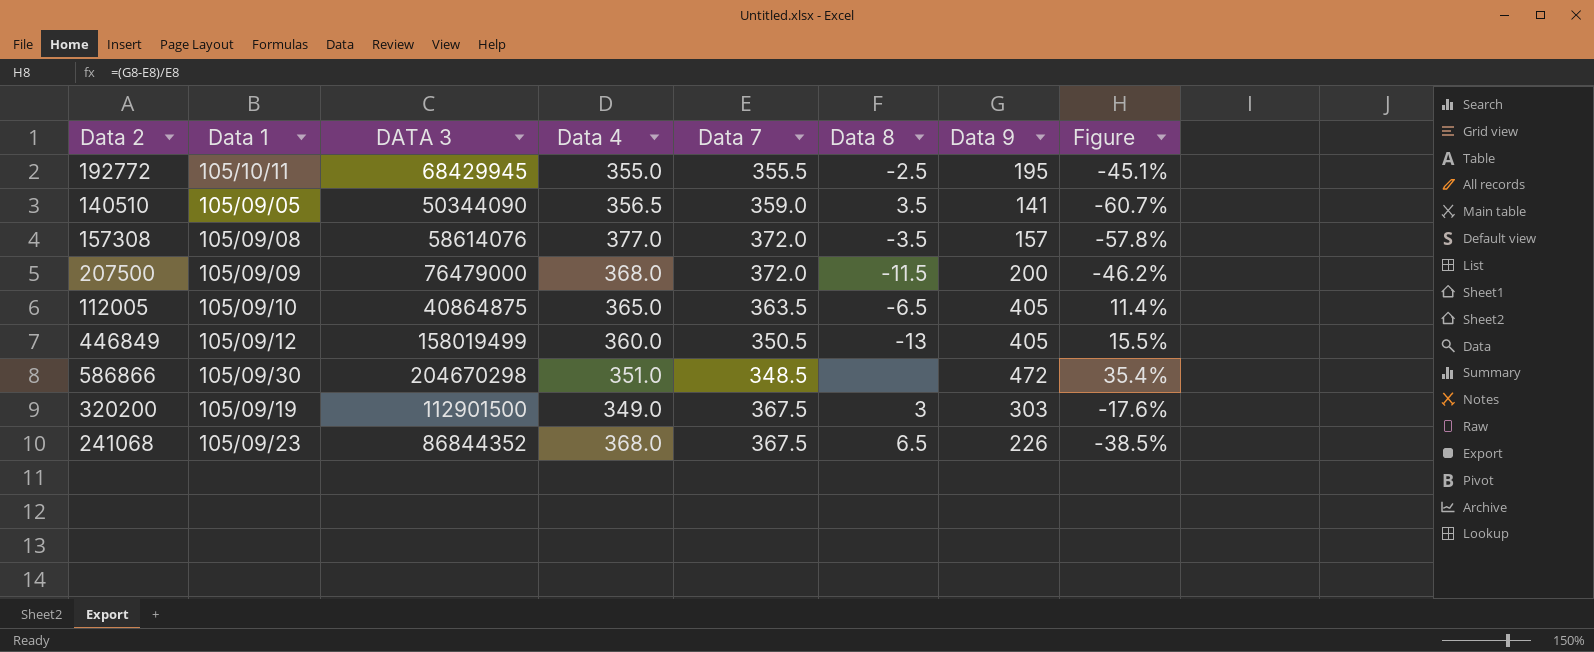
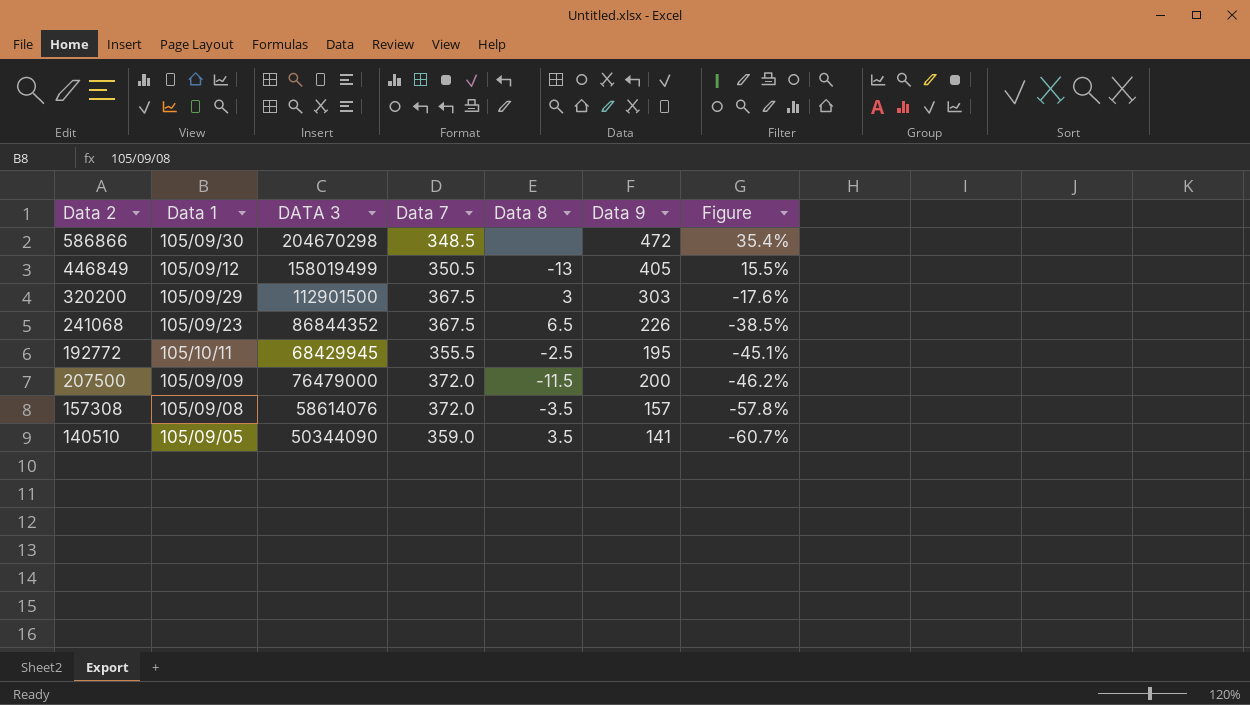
row order: none -> Figure descending
column Data 4 | position: 4 -> none
row 112005: 105/09/10 | 40864875 | 365.0 | 363.5 | -6.5 | 405 | 11.4% -> none
320200 | Data 1: 105/09/19 -> 105/09/29

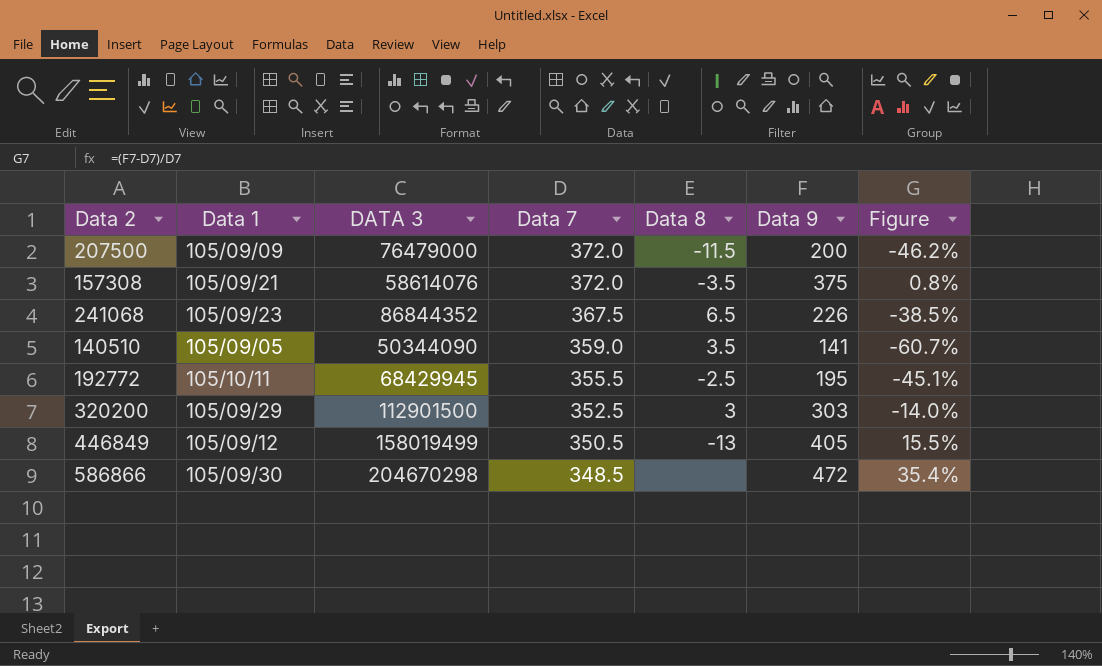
row order: Figure descending -> Data 7 descending
157308 | Data 1: 105/09/08 -> 105/09/21
157308 | Data 9: 157 -> 375
157308 | Figure: -57.8% -> 0.8%
320200 | Data 7: 367.5 -> 352.5
320200 | Figure: -17.6% -> -14.0%

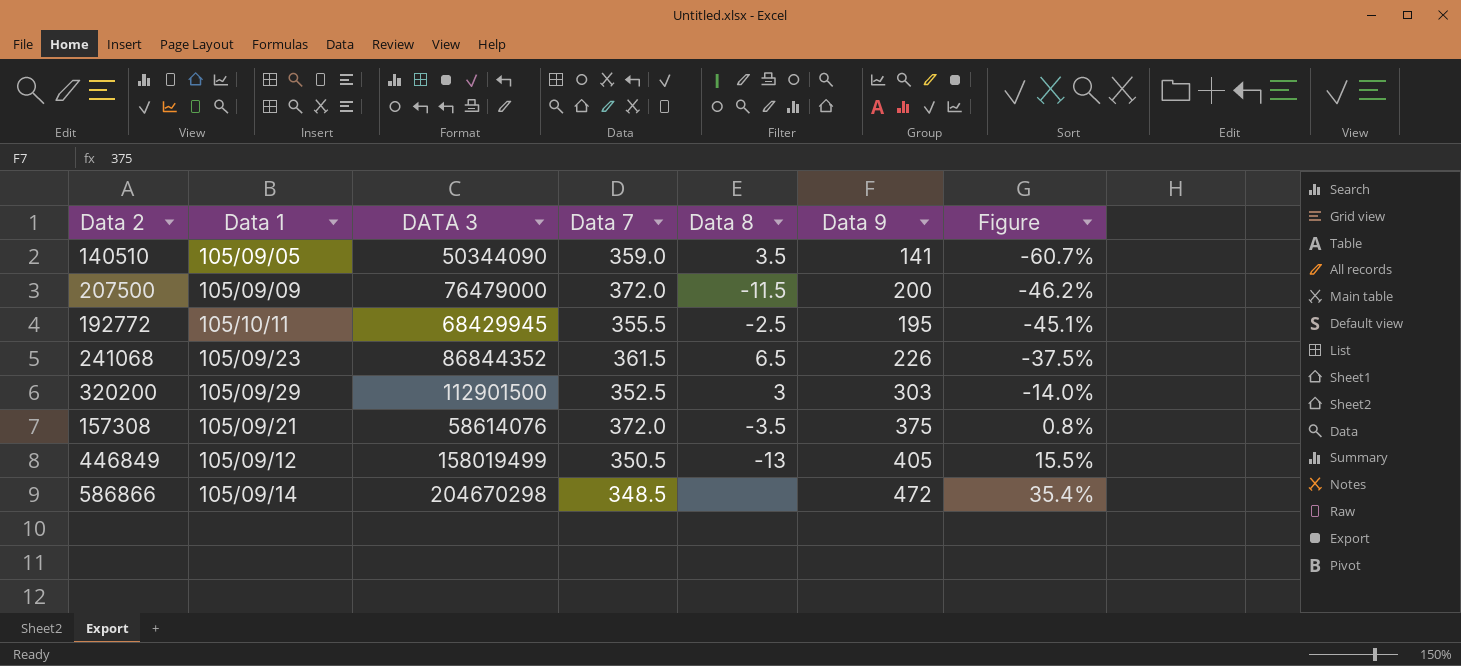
row order: Data 7 descending -> Figure ascending
241068 | Data 7: 367.5 -> 361.5
241068 | Figure: -38.5% -> -37.5%
586866 | Data 1: 105/09/30 -> 105/09/14

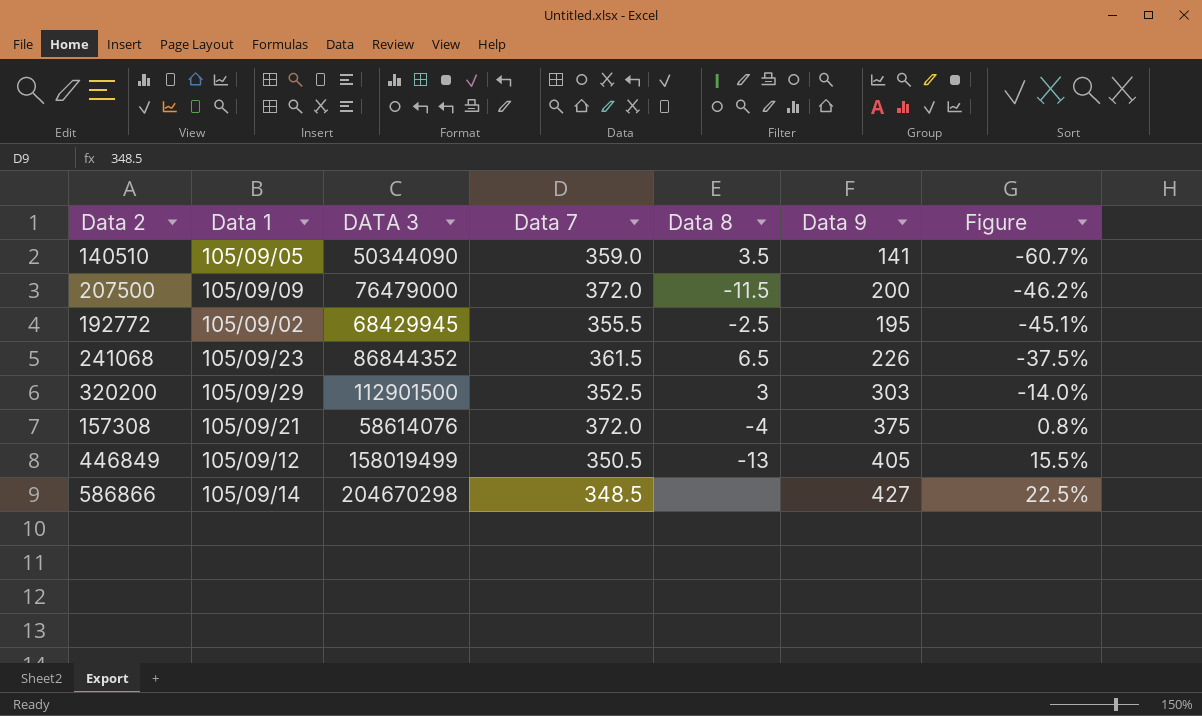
192772 | Data 1: 105/10/11 -> 105/09/02
157308 | Data 8: -3.5 -> -4
586866 | Data 9: 472 -> 427
586866 | Figure: 35.4% -> 22.5%

